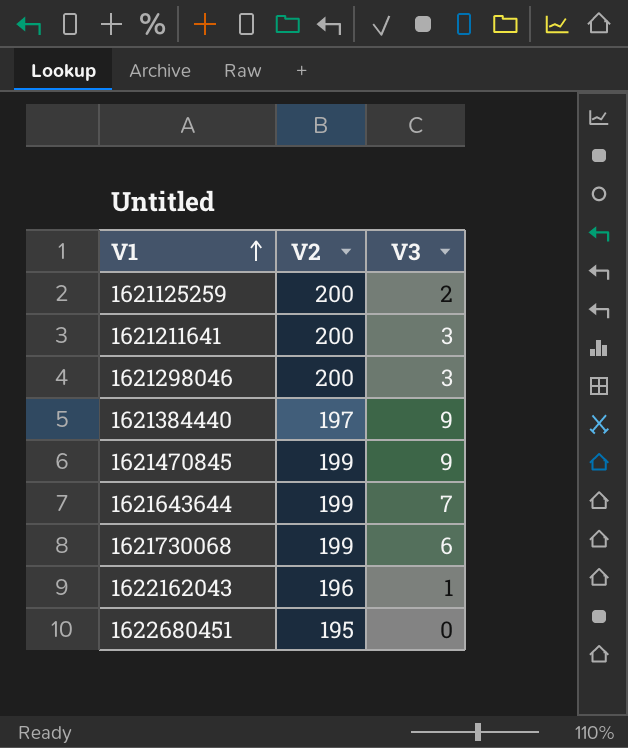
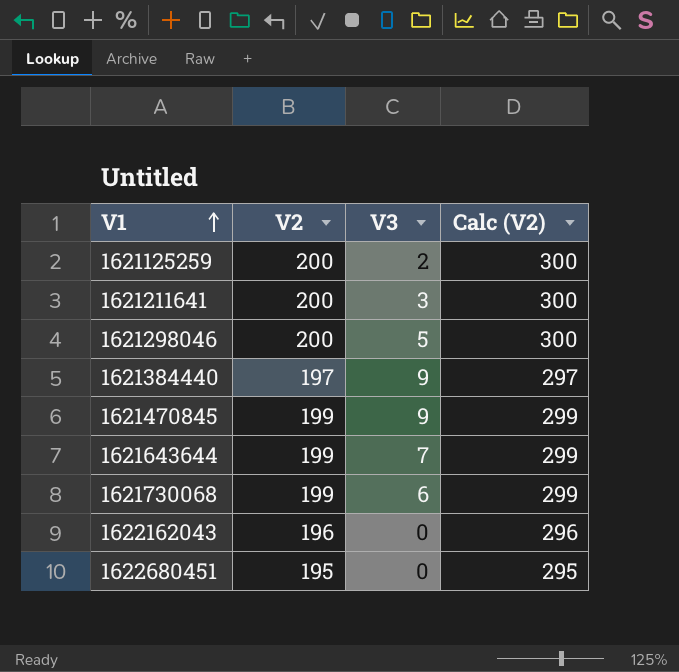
column Calc (V2) | formula: none -> [V2] + 100
1621298046 | V3: 3 -> 5
1622162043 | V3: 1 -> 0

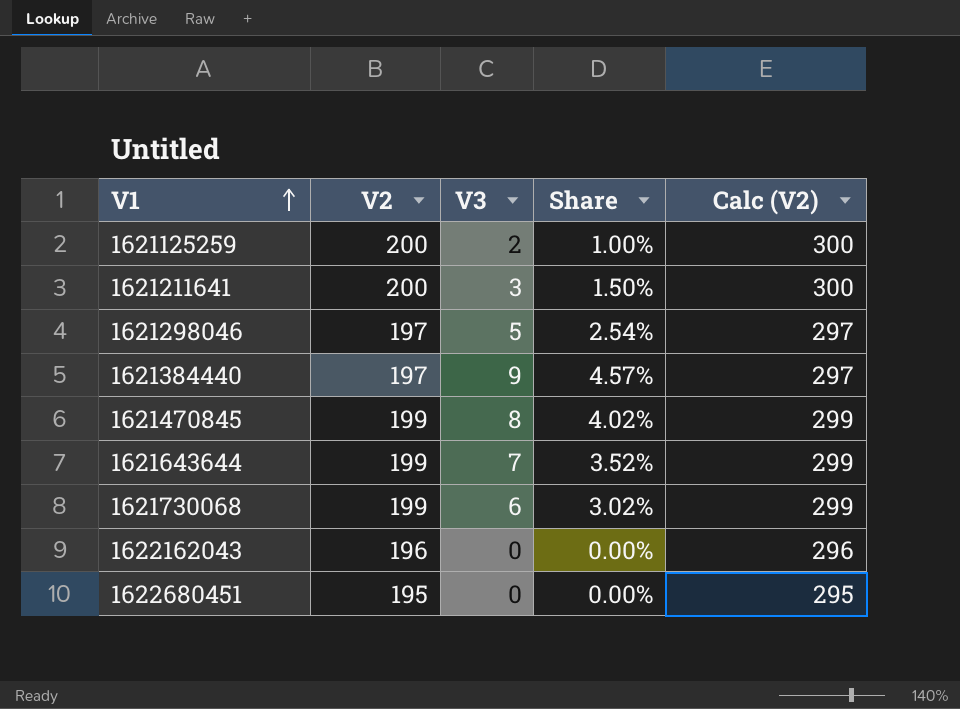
column Share | formula: none -> [V3] / [V2]
1621298046 | V2: 200 -> 197
1621298046 | Calc (V2): 300 -> 297
1621470845 | V3: 9 -> 8

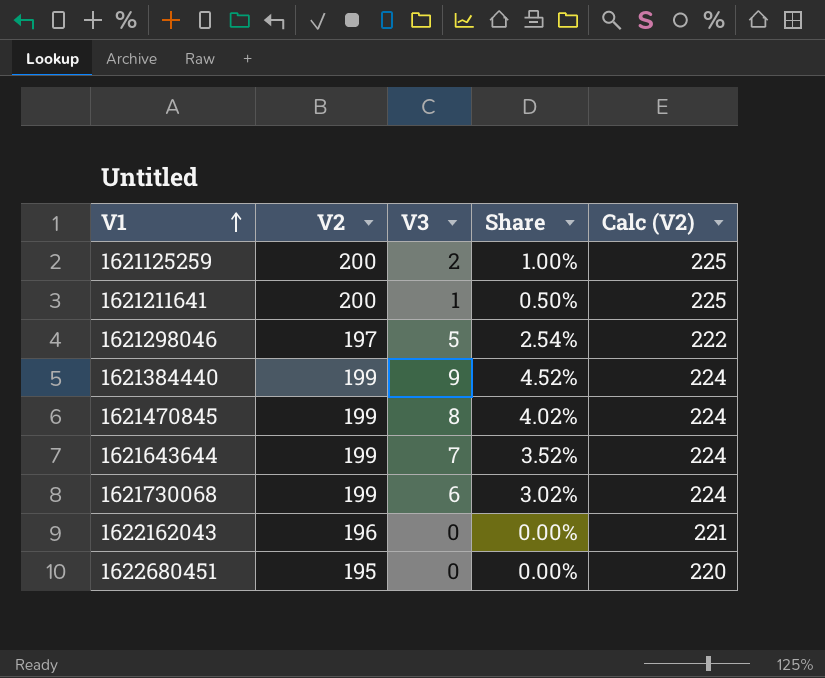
column Calc (V2) | formula: [V2] + 100 -> [V2] + 25
1621211641 | V3: 3 -> 1
1621211641 | Share: 1.50% -> 0.50%
1621384440 | V2: 197 -> 199
1621384440 | Share: 4.57% -> 4.52%

